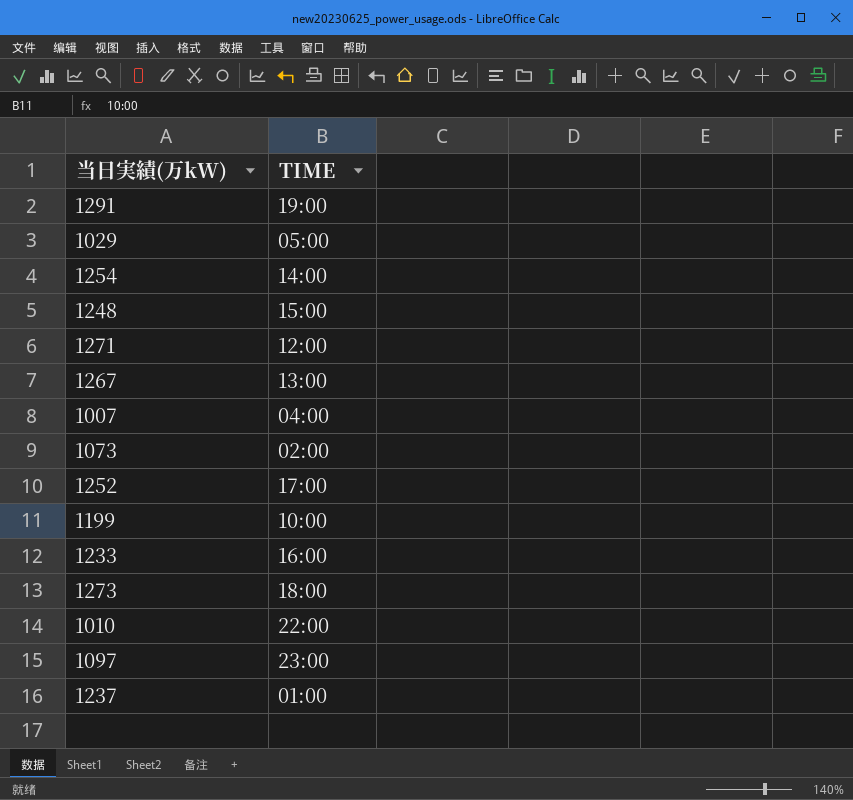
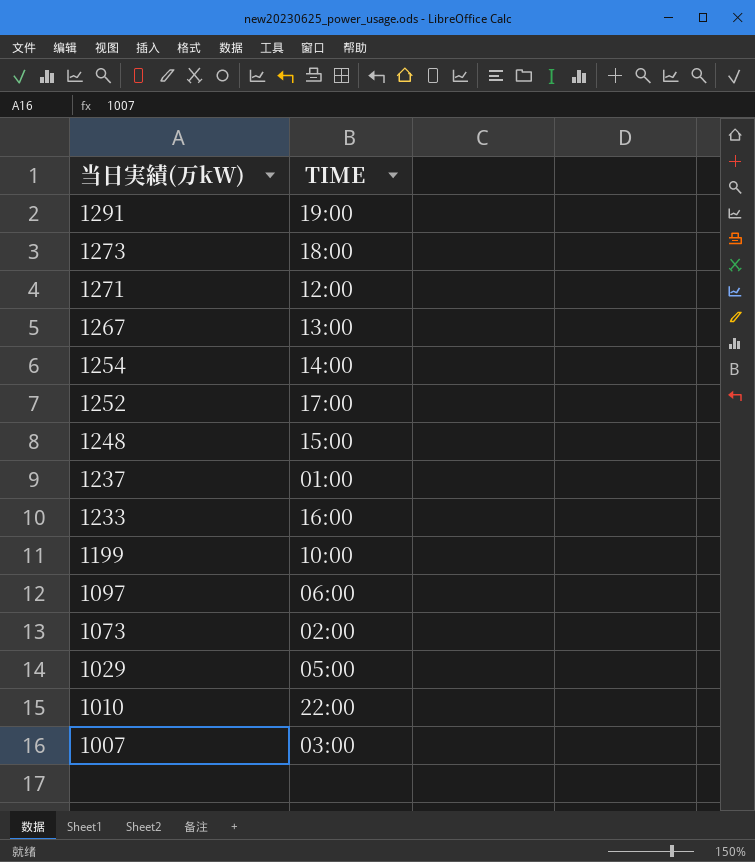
row order: none -> 当日実績(万kW) descending
1097 | TIME: 23:00 -> 06:00
1007 | TIME: 04:00 -> 03:00

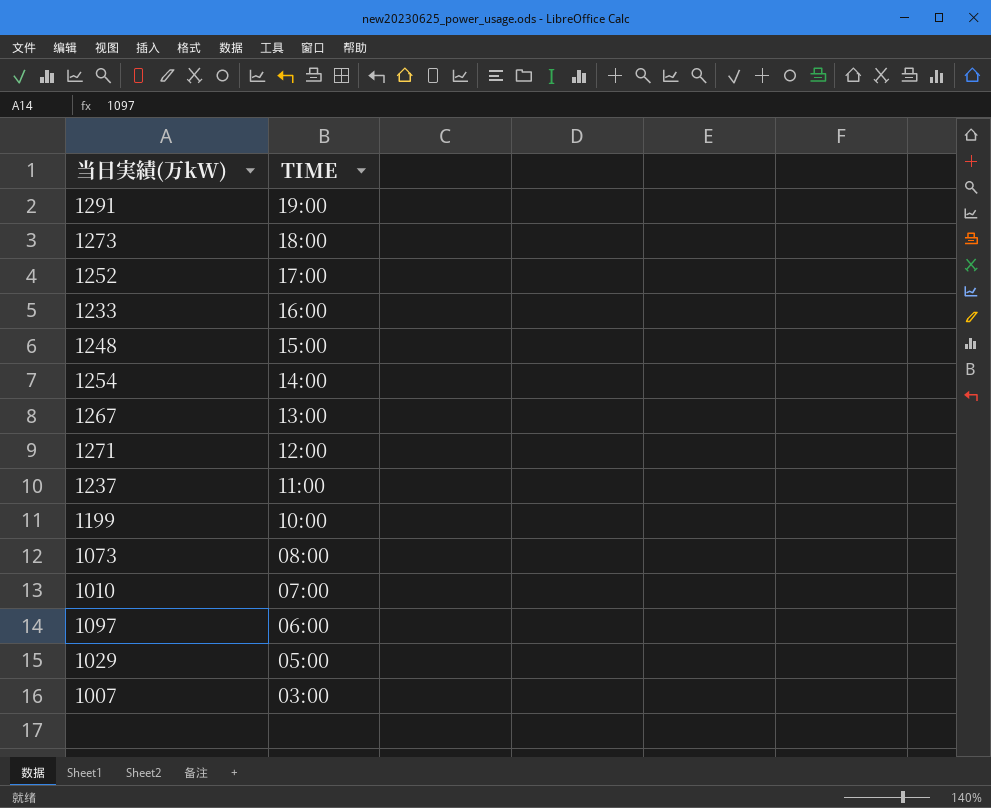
row order: 当日実績(万kW) descending -> TIME descending
1237 | TIME: 01:00 -> 11:00
1073 | TIME: 02:00 -> 08:00
1010 | TIME: 22:00 -> 07:00

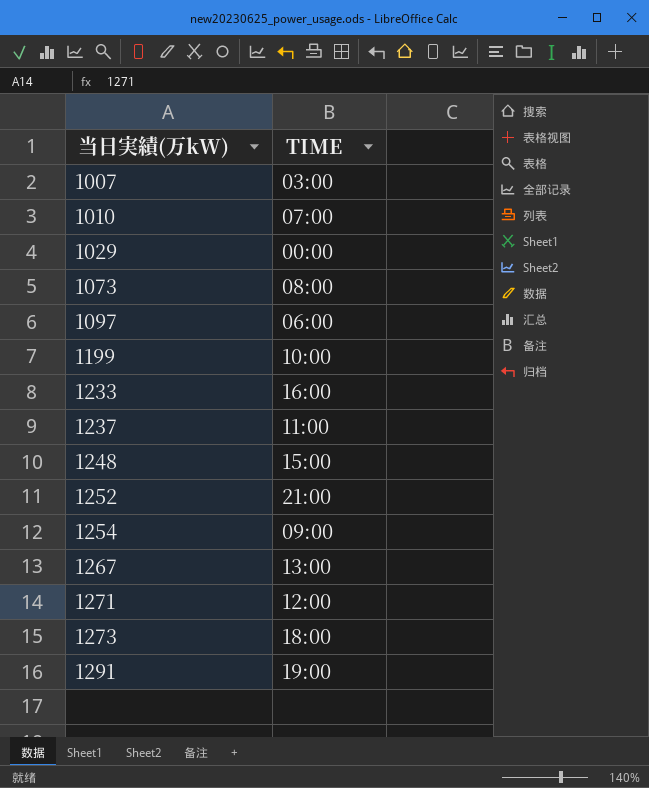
row order: TIME descending -> 当日実績(万kW) ascending
1029 | TIME: 05:00 -> 00:00
1252 | TIME: 17:00 -> 21:00
1254 | TIME: 14:00 -> 09:00

